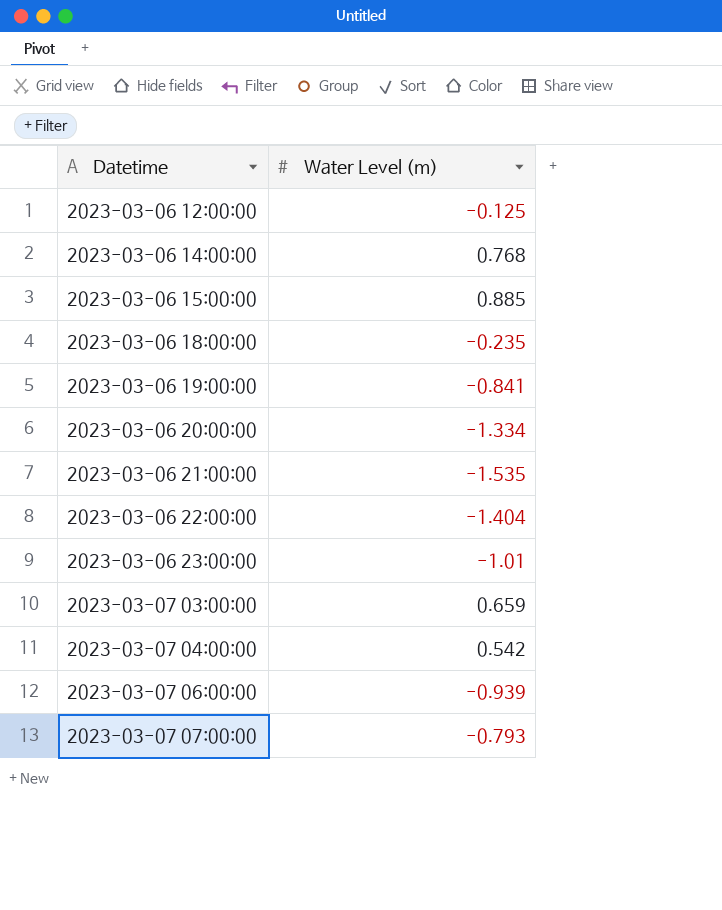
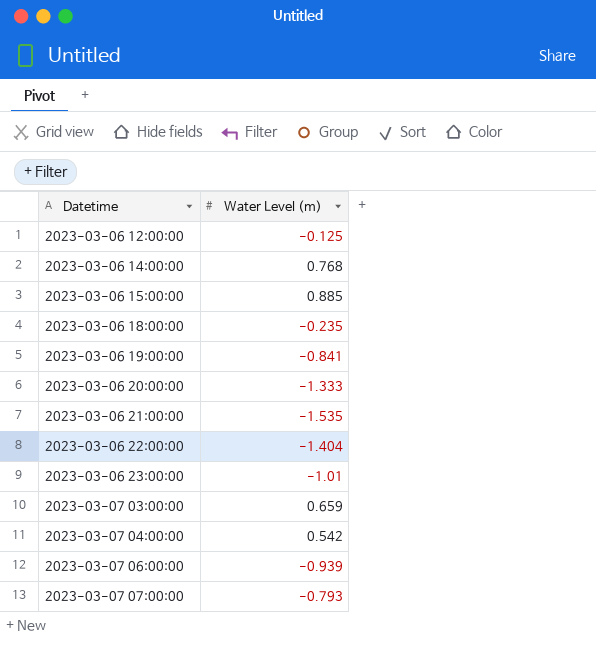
2023-03-06 20:00:00 | Water Level (m): -1.334 -> -1.333

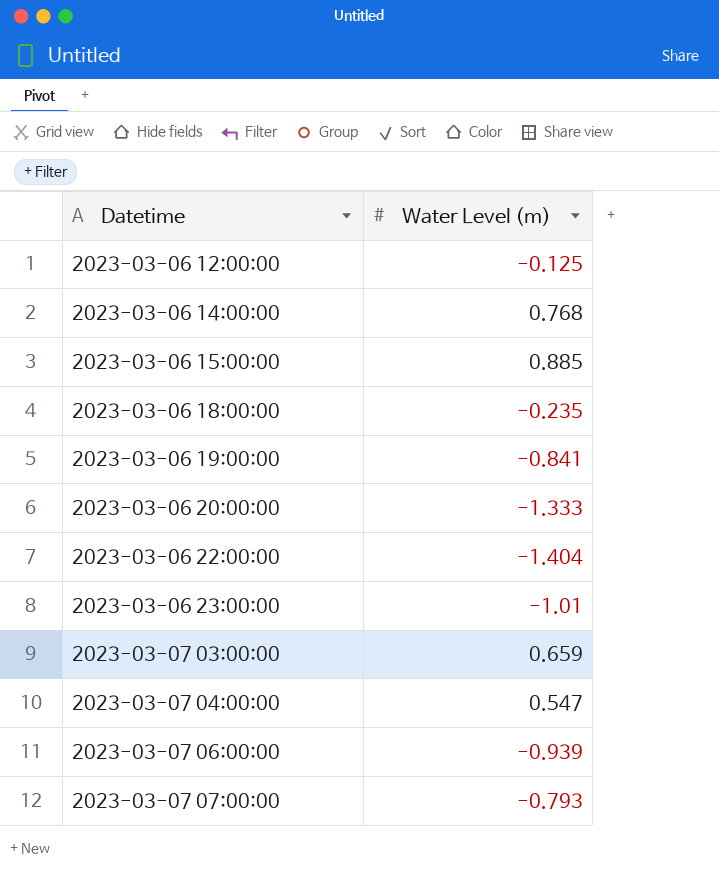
row 2023-03-06 21:00:00: -1.535 -> none
2023-03-07 04:00:00 | Water Level (m): 0.542 -> 0.547

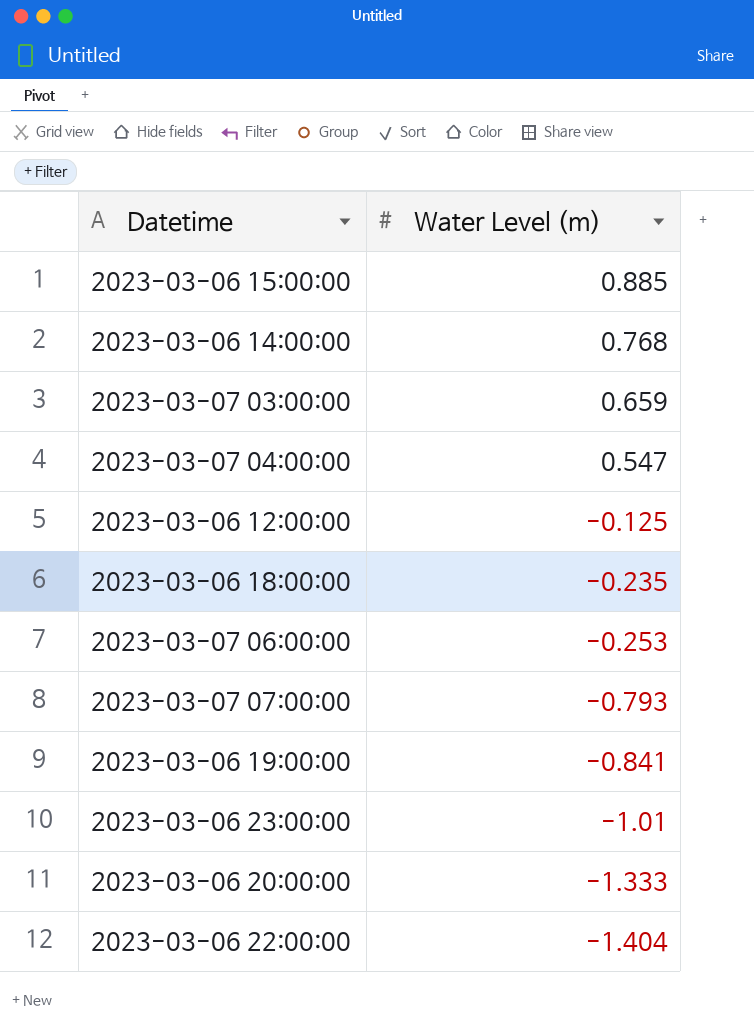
row order: Datetime ascending -> Water Level (m) descending
2023-03-07 06:00:00 | Water Level (m): -0.939 -> -0.253

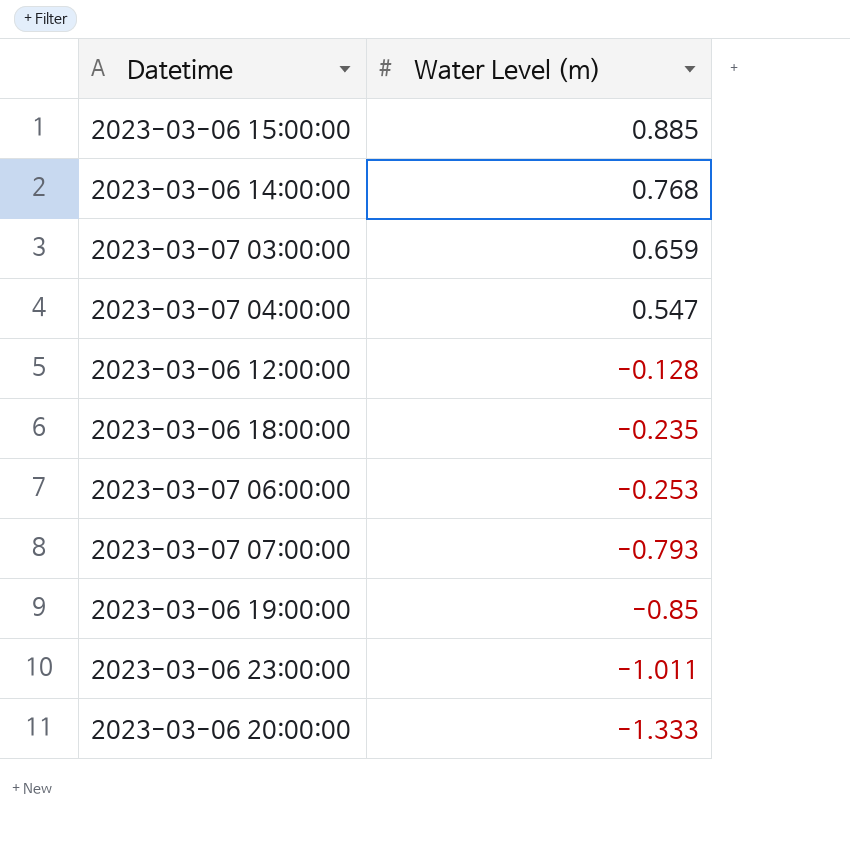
row 2023-03-06 22:00:00: -1.404 -> none
2023-03-06 12:00:00 | Water Level (m): -0.125 -> -0.128
2023-03-06 19:00:00 | Water Level (m): -0.841 -> -0.85
2023-03-06 23:00:00 | Water Level (m): -1.01 -> -1.011

